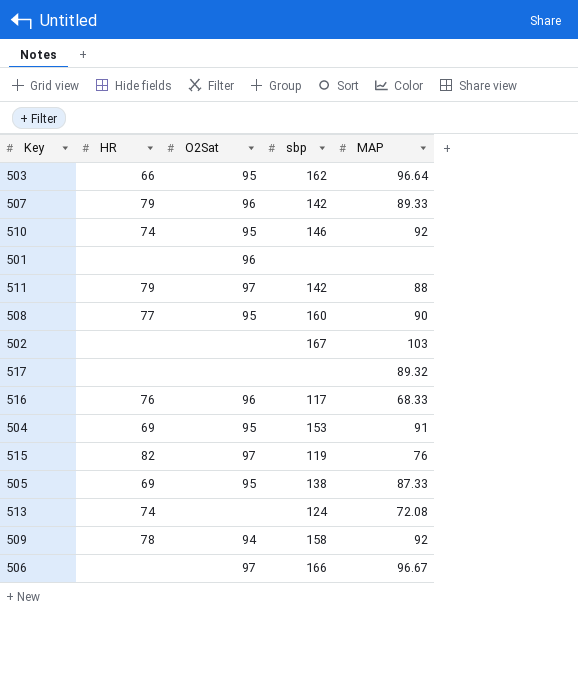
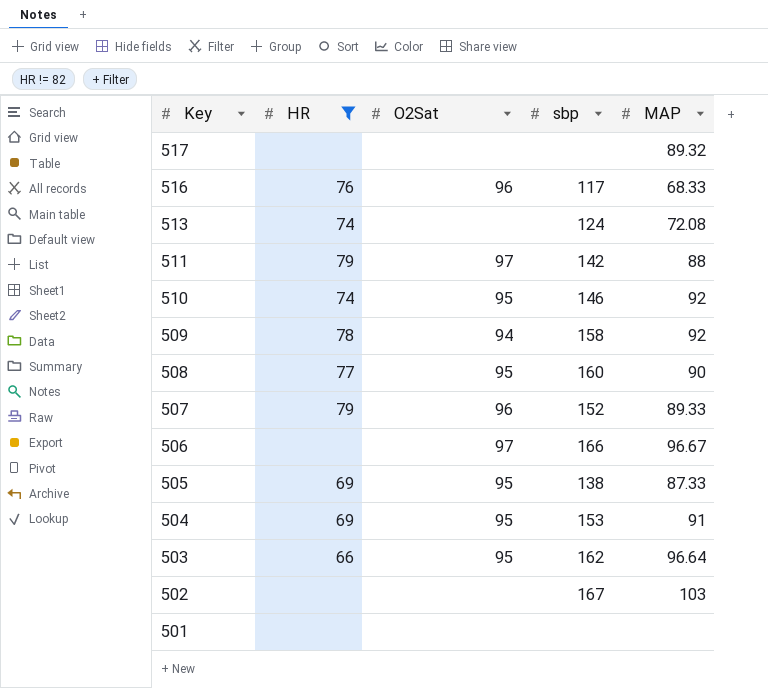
filter: none -> HR != 82
row order: none -> Key descending
507 | sbp: 142 -> 152
501 | O2Sat: 96 -> none

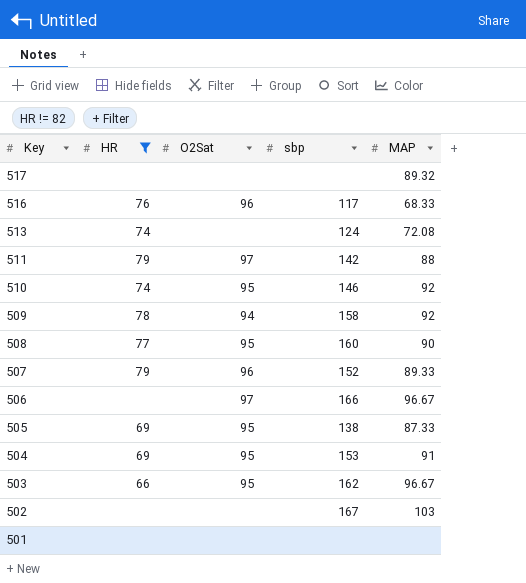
503 | MAP: 96.64 -> 96.67

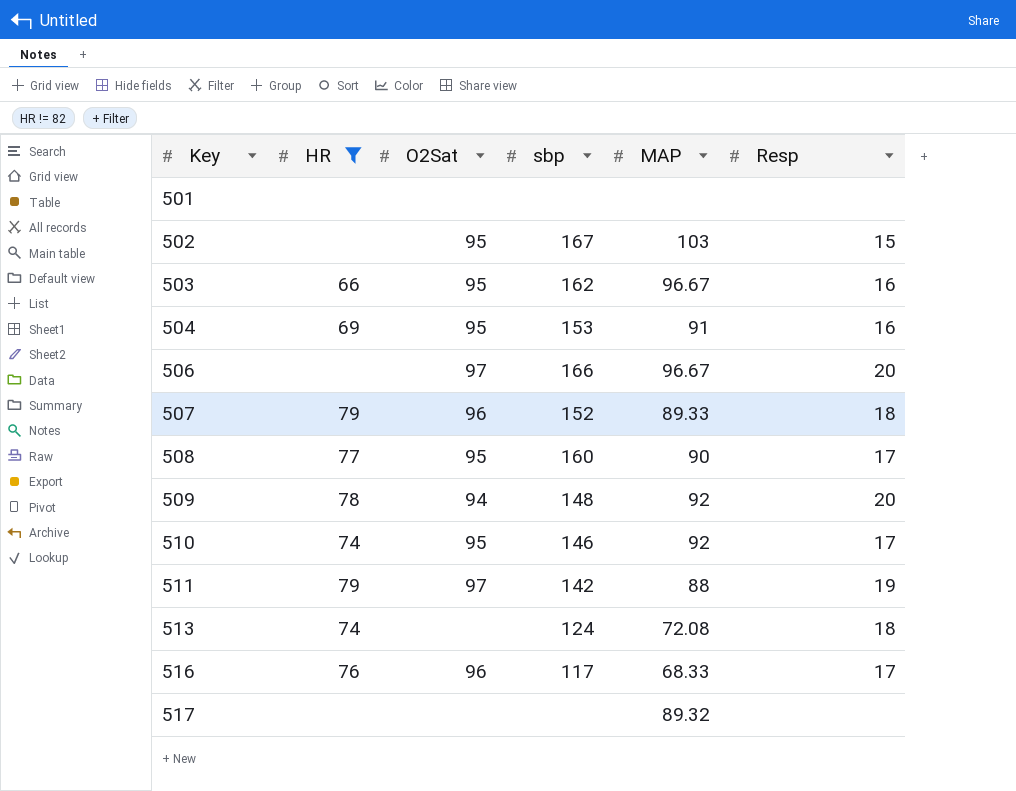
row order: Key descending -> Key ascending
column Resp | position: none -> 6
row 505: 69 | 95 | 138 | 87.33 -> none
502 | O2Sat: none -> 95
509 | sbp: 158 -> 148

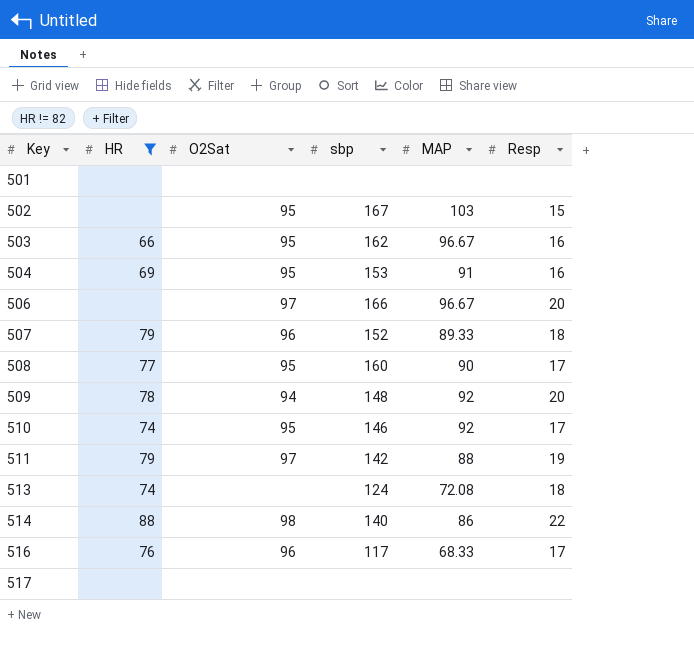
row 514: none -> 88 | 98 | 140 | 86 | 22
517 | MAP: 89.32 -> none

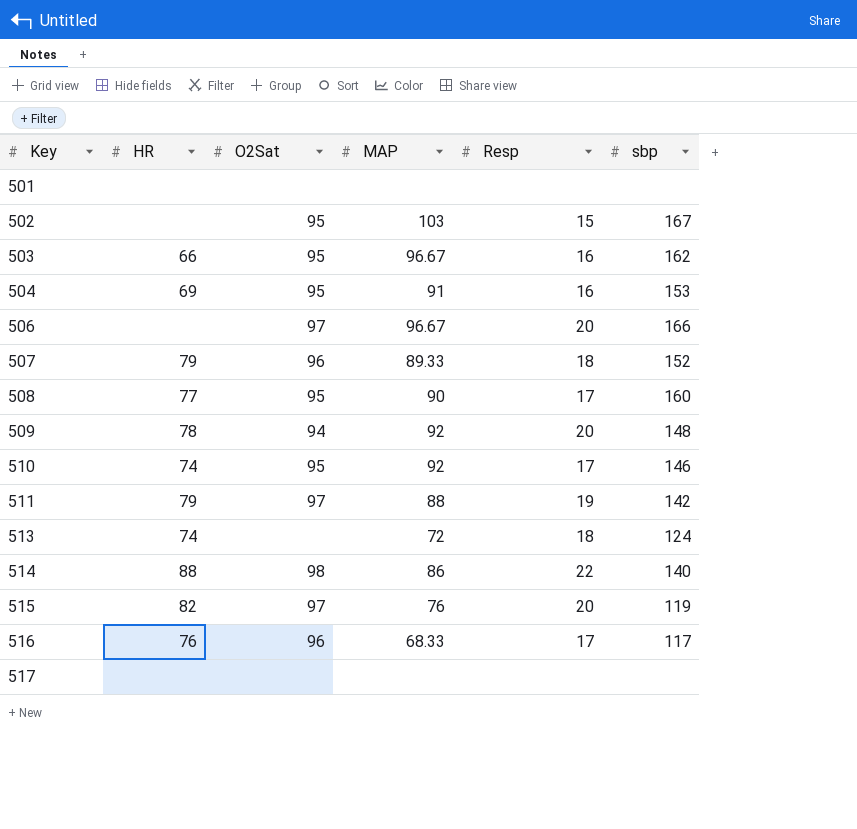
filter: HR != 82 -> none
column sbp | position: 4 -> 6
513 | MAP: 72.08 -> 72

